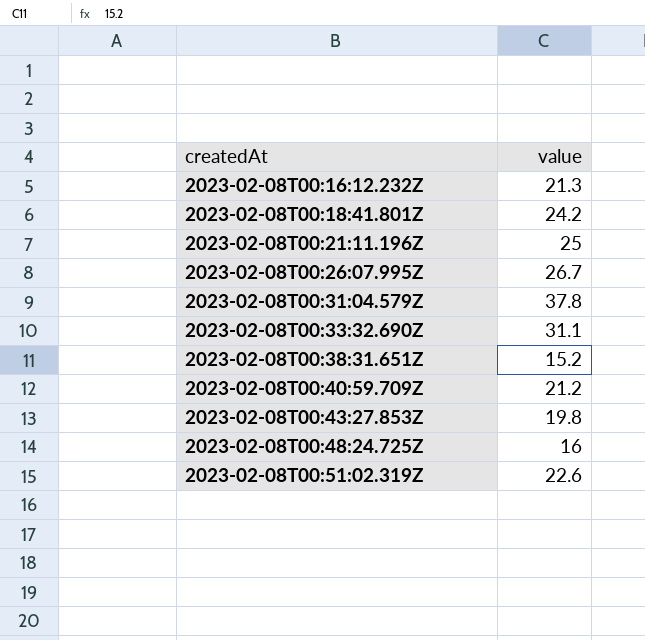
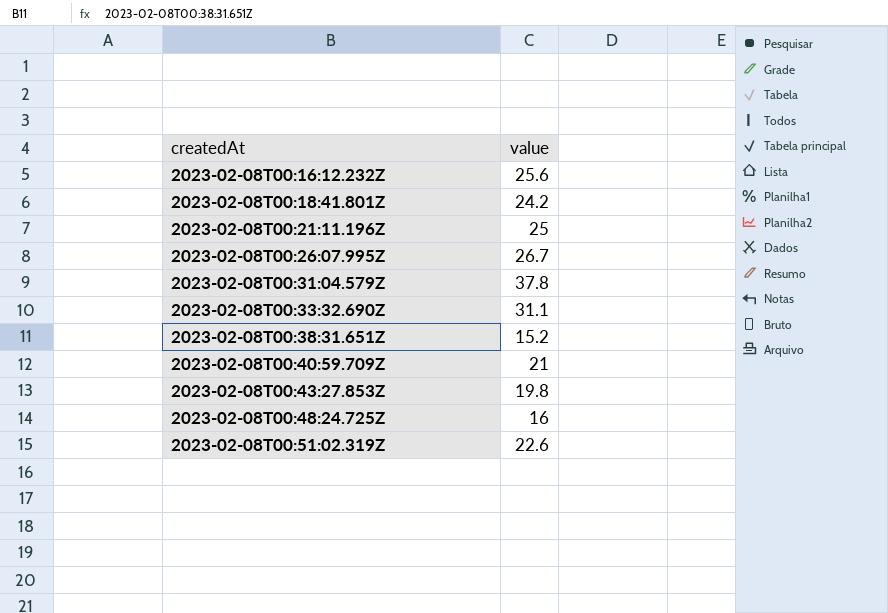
2023-02-08T00:16:12.232Z | value: 21.3 -> 25.6
2023-02-08T00:40:59.709Z | value: 21.2 -> 21

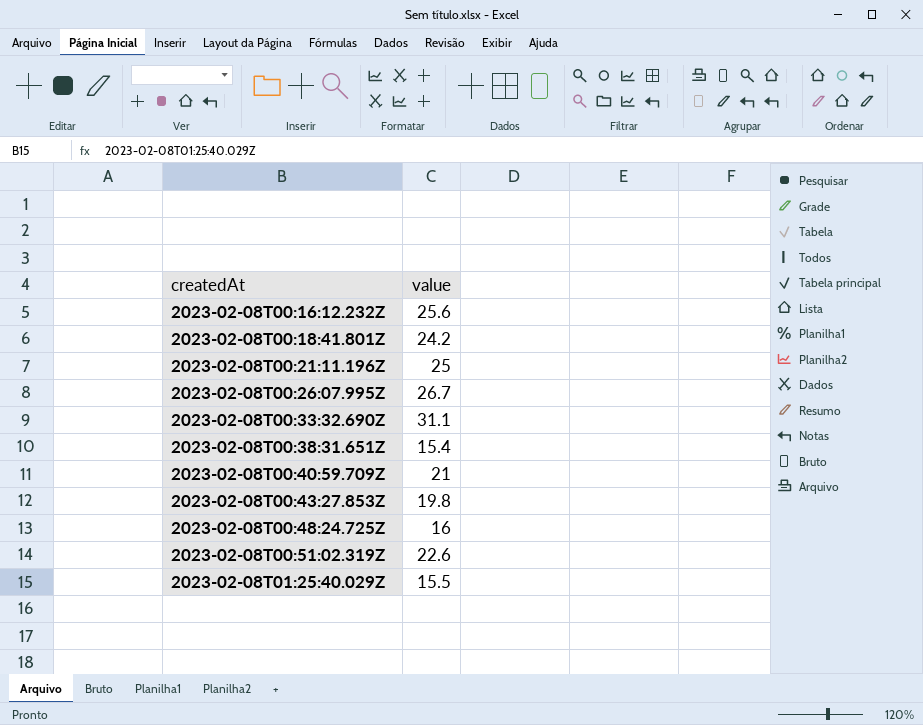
row 2023-02-08T00:31:04.579Z: 37.8 -> none
2023-02-08T00:38:31.651Z | value: 15.2 -> 15.4
row 2023-02-08T01:25:40.029Z: none -> 15.5

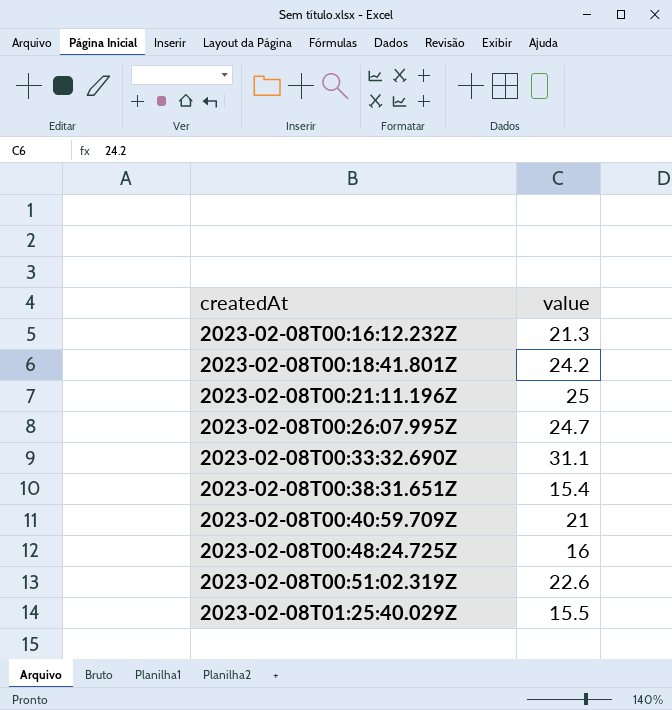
row 2023-02-08T00:43:27.853Z: 19.8 -> none
2023-02-08T00:16:12.232Z | value: 25.6 -> 21.3
2023-02-08T00:26:07.995Z | value: 26.7 -> 24.7

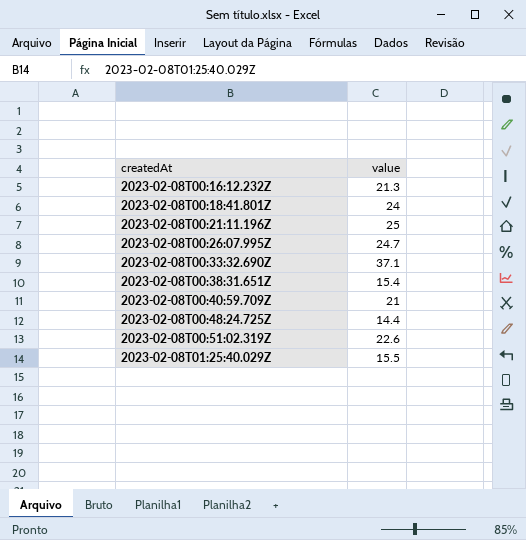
2023-02-08T00:18:41.801Z | value: 24.2 -> 24
2023-02-08T00:33:32.690Z | value: 31.1 -> 37.1
2023-02-08T00:48:24.725Z | value: 16 -> 14.4

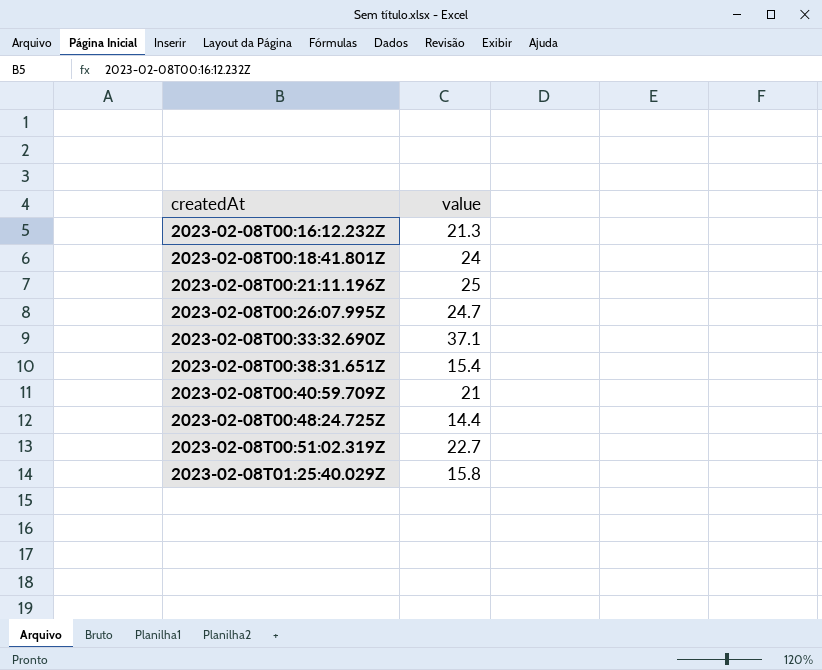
2023-02-08T00:51:02.319Z | value: 22.6 -> 22.7
2023-02-08T01:25:40.029Z | value: 15.5 -> 15.8

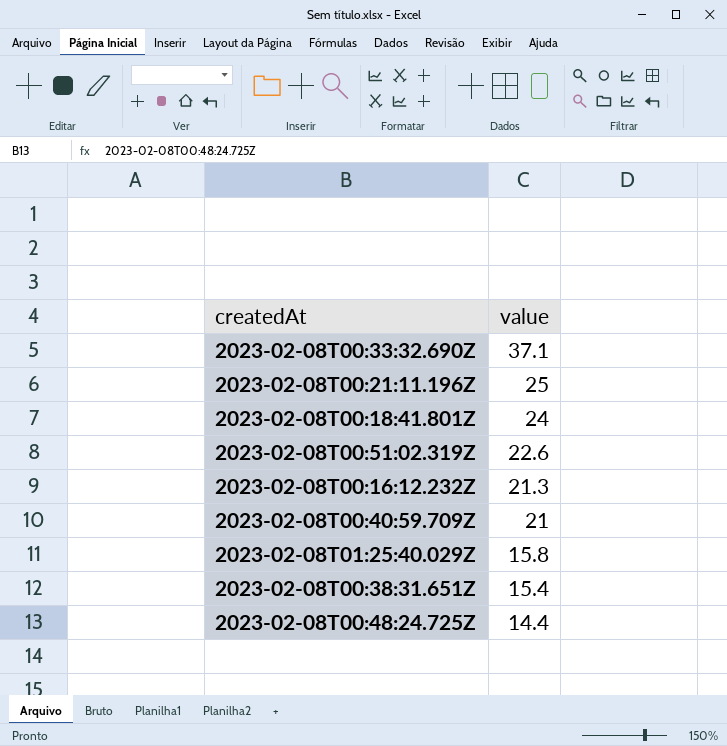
row order: createdAt ascending -> value descending
row 2023-02-08T00:26:07.995Z: 24.7 -> none
2023-02-08T00:51:02.319Z | value: 22.7 -> 22.6

